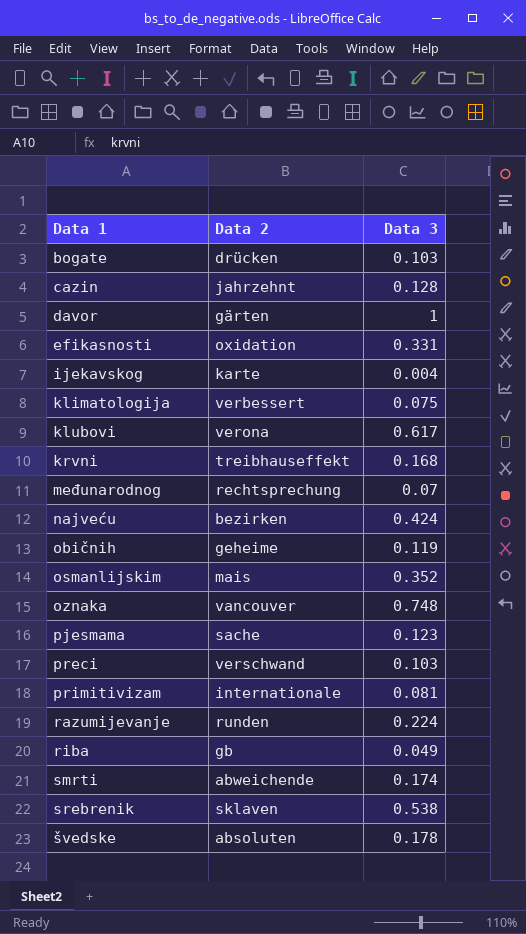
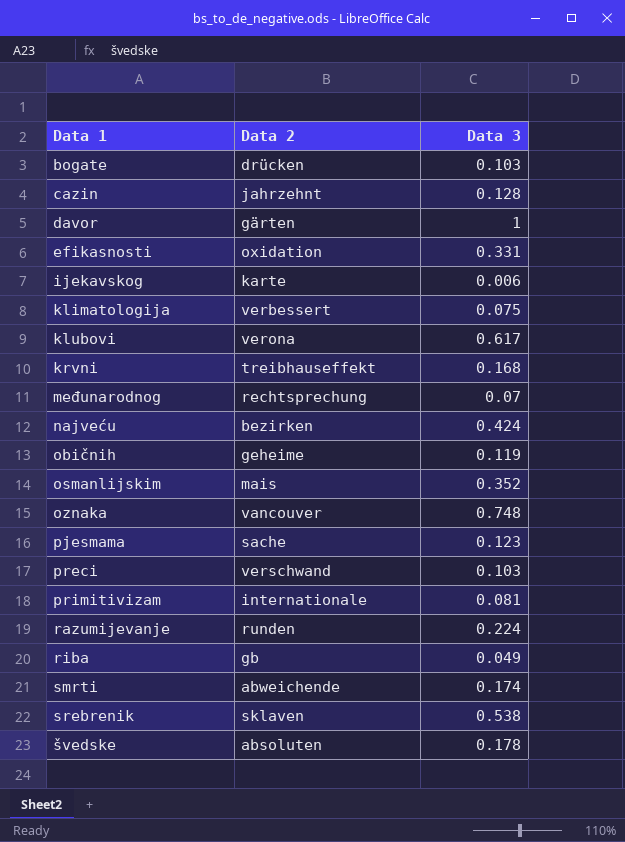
ijekavskog | Data 3: 0.004 -> 0.006

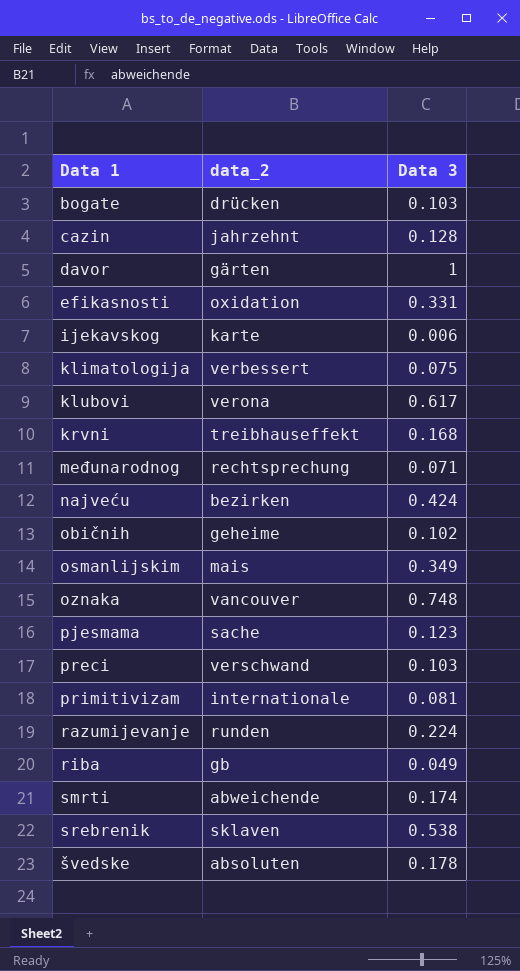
column name: Data 2 -> data_2
međunarodnog | Data 3: 0.07 -> 0.071
običnih | Data 3: 0.119 -> 0.102
osmanlijskim | Data 3: 0.352 -> 0.349

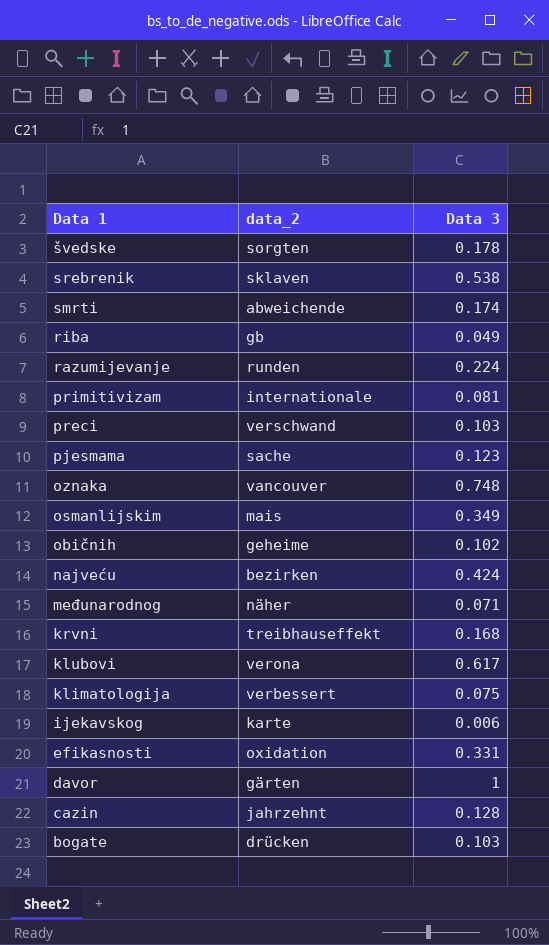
row order: Data 1 ascending -> Data 1 descending
švedske | data_2: absoluten -> sorgten
međunarodnog | data_2: rechtsprechung -> näher

